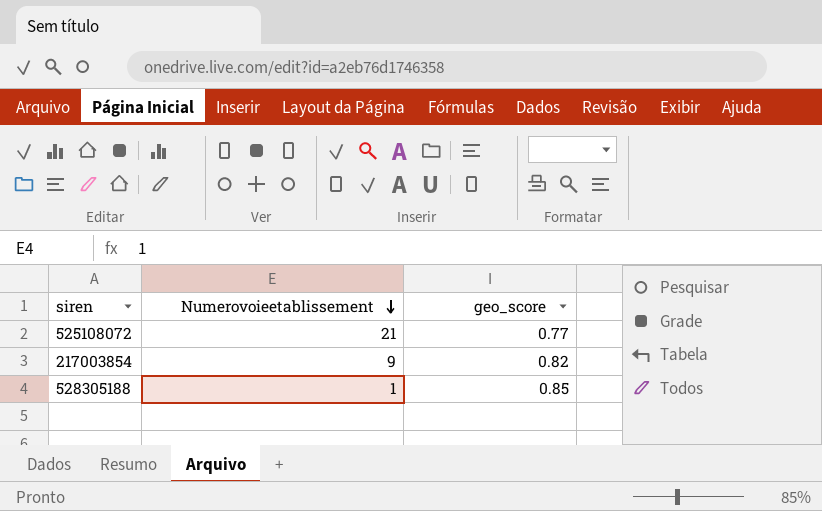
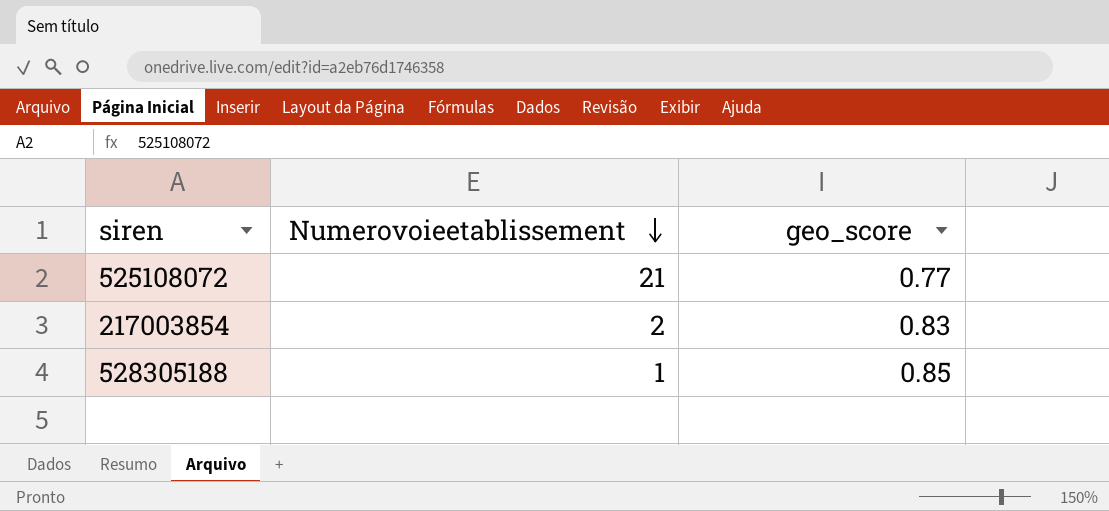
217003854 | Numerovoieetablissement: 9 -> 2
217003854 | geo_score: 0.82 -> 0.83

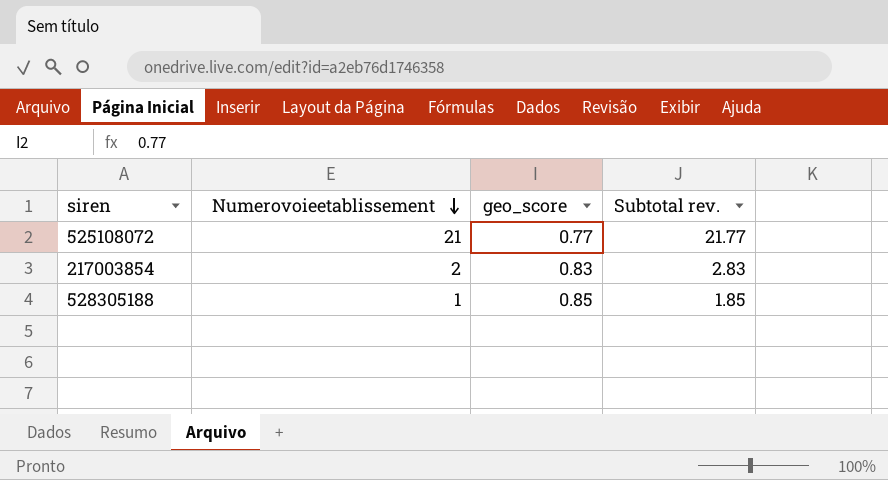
column Subtotal rev. | formula: none -> [Numerovoieetablissement] + [geo_score]

